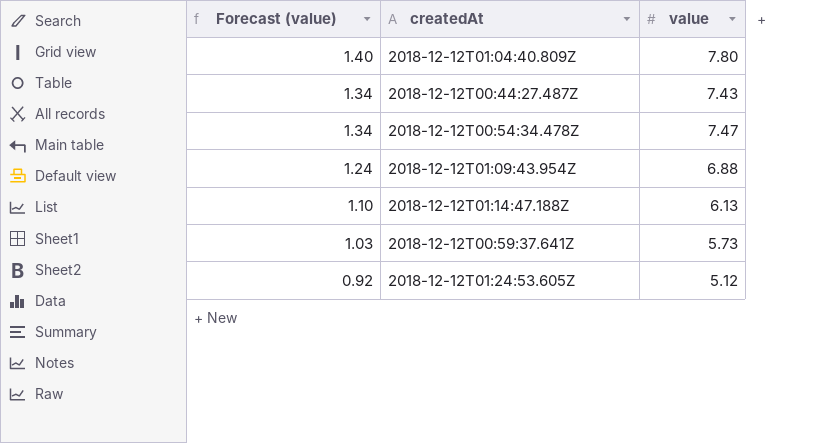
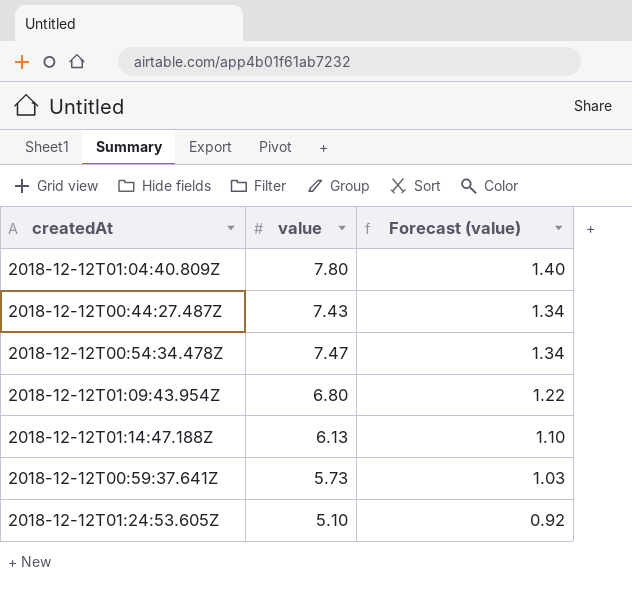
column Forecast (value) | position: 1 -> 3
2018-12-12T01:09:43.954Z | value: 6.88 -> 6.80
2018-12-12T01:09:43.954Z | Forecast (value): 1.24 -> 1.22
2018-12-12T01:24:53.605Z | value: 5.12 -> 5.10

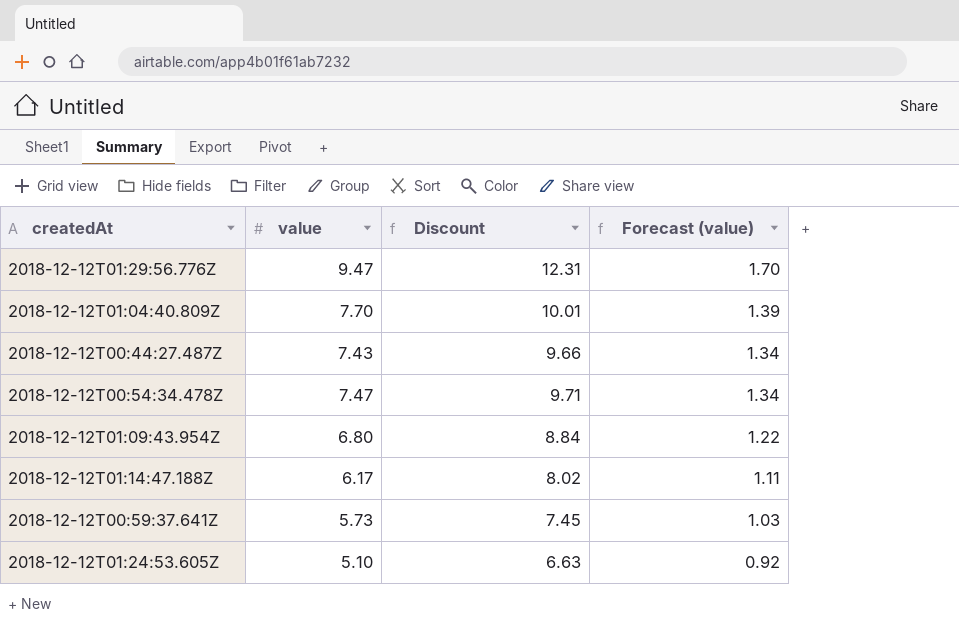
column Discount | formula: none -> [value] * 1.3
row 2018-12-12T01:29:56.776Z: none -> 9.47 | 12.31 | 1.70
2018-12-12T01:04:40.809Z | value: 7.80 -> 7.70
2018-12-12T01:04:40.809Z | Forecast (value): 1.40 -> 1.39
2018-12-12T01:14:47.188Z | value: 6.13 -> 6.17
2018-12-12T01:14:47.188Z | Forecast (value): 1.10 -> 1.11

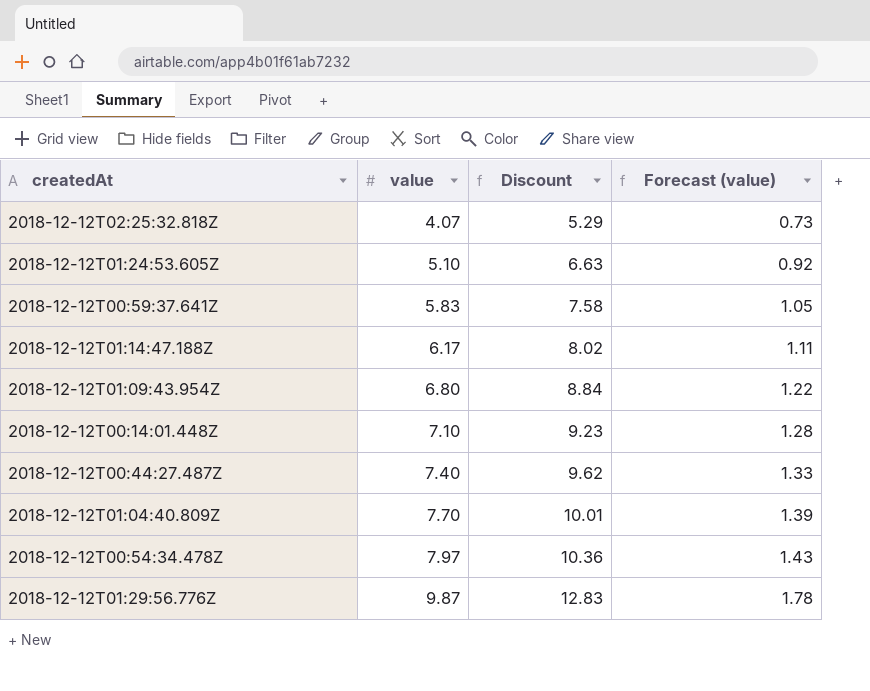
row order: Forecast (value) descending -> value ascending
row 2018-12-12T02:25:32.818Z: none -> 4.07 | 5.29 | 0.73
2018-12-12T00:59:37.641Z | value: 5.73 -> 5.83
2018-12-12T00:59:37.641Z | Discount: 7.45 -> 7.58
2018-12-12T00:59:37.641Z | Forecast (value): 1.03 -> 1.05
row 2018-12-12T00:14:01.448Z: none -> 7.10 | 9.23 | 1.28
2018-12-12T00:44:27.487Z | value: 7.43 -> 7.40
2018-12-12T00:44:27.487Z | Discount: 9.66 -> 9.62
2018-12-12T00:44:27.487Z | Forecast (value): 1.34 -> 1.33
2018-12-12T00:54:34.478Z | value: 7.47 -> 7.97
2018-12-12T00:54:34.478Z | Discount: 9.71 -> 10.36
2018-12-12T00:54:34.478Z | Forecast (value): 1.34 -> 1.43
2018-12-12T01:29:56.776Z | value: 9.47 -> 9.87
2018-12-12T01:29:56.776Z | Discount: 12.31 -> 12.83
2018-12-12T01:29:56.776Z | Forecast (value): 1.70 -> 1.78

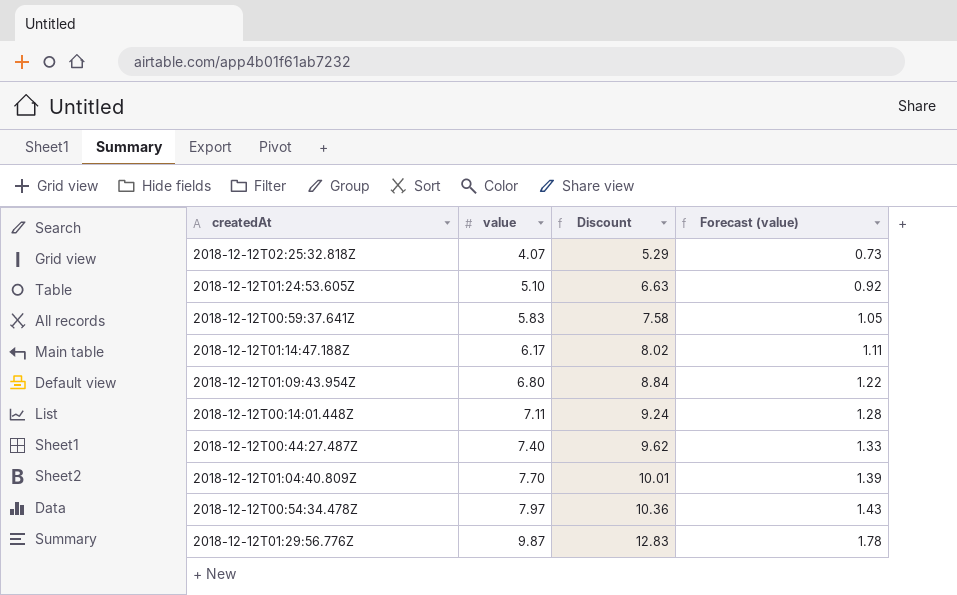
2018-12-12T00:14:01.448Z | value: 7.10 -> 7.11
2018-12-12T00:14:01.448Z | Discount: 9.23 -> 9.24

